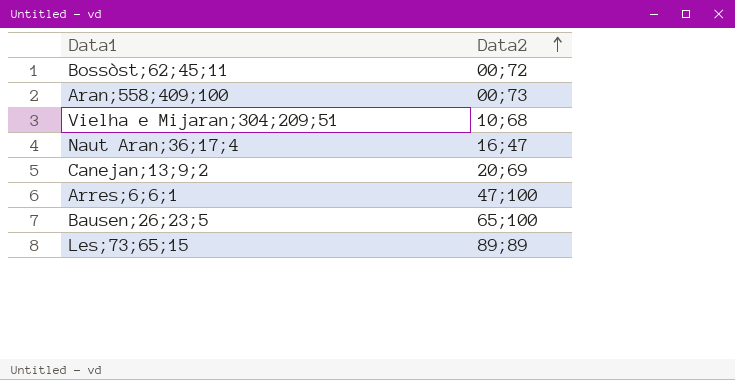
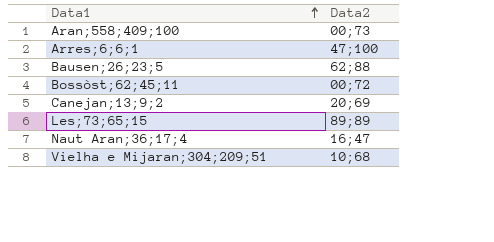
row order: Data2 ascending -> Data1 ascending
Bausen;26;23;5 | Data2: 65;100 -> 62;88

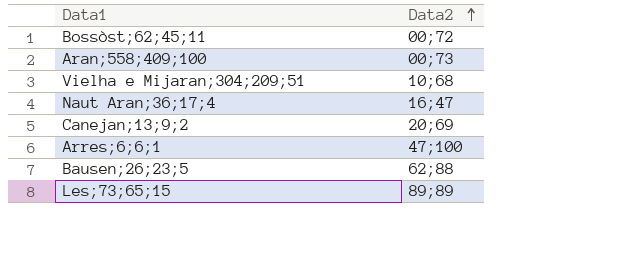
row order: Data1 ascending -> Data2 ascending

